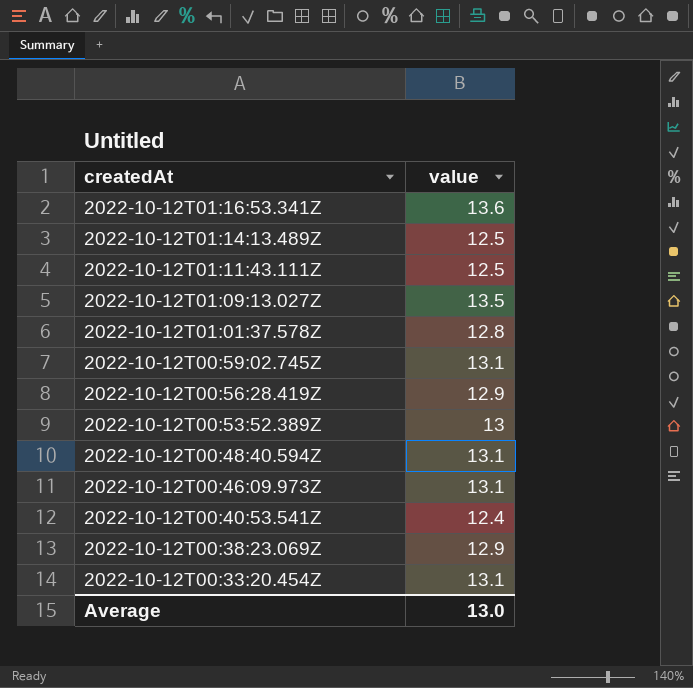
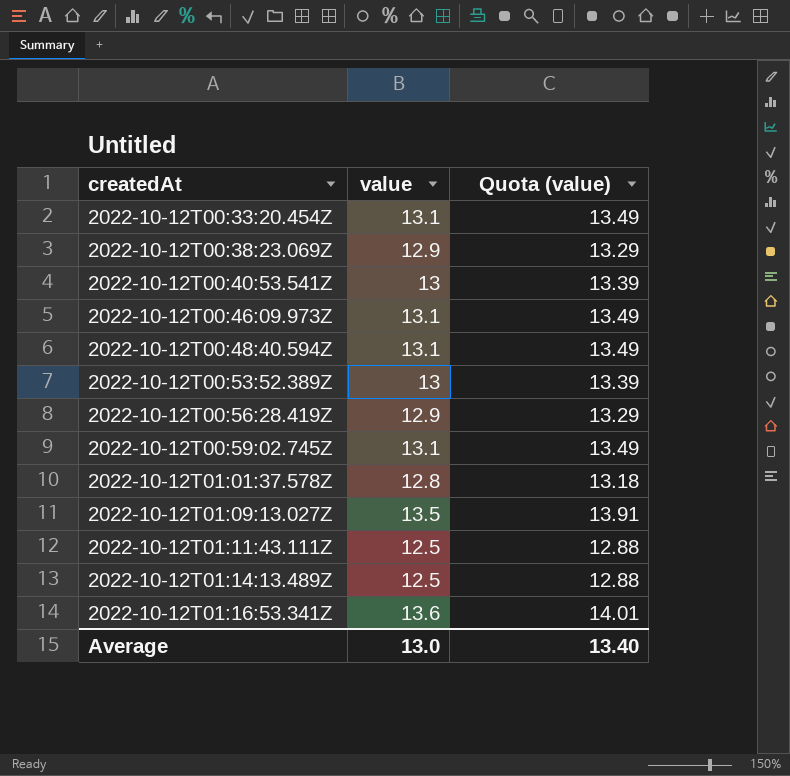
row order: createdAt descending -> createdAt ascending
column Quota (value) | formula: none -> [value] * 1.03
2022-10-12T00:40:53.541Z | value: 12.4 -> 13

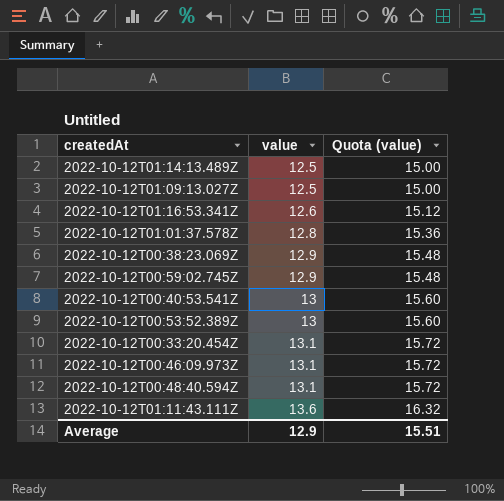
row order: createdAt ascending -> value ascending
column Quota (value) | formula: [value] * 1.03 -> [value] * 1.2
row 2022-10-12T00:56:28.419Z: 12.9 | 13.29 -> none
2022-10-12T01:09:13.027Z | value: 13.5 -> 12.5
2022-10-12T01:16:53.341Z | value: 13.6 -> 12.6
2022-10-12T00:59:02.745Z | value: 13.1 -> 12.9
2022-10-12T01:11:43.111Z | value: 12.5 -> 13.6
Average | value: 13.0 -> 12.9
Average | Quota (value): 13.40 -> 15.51

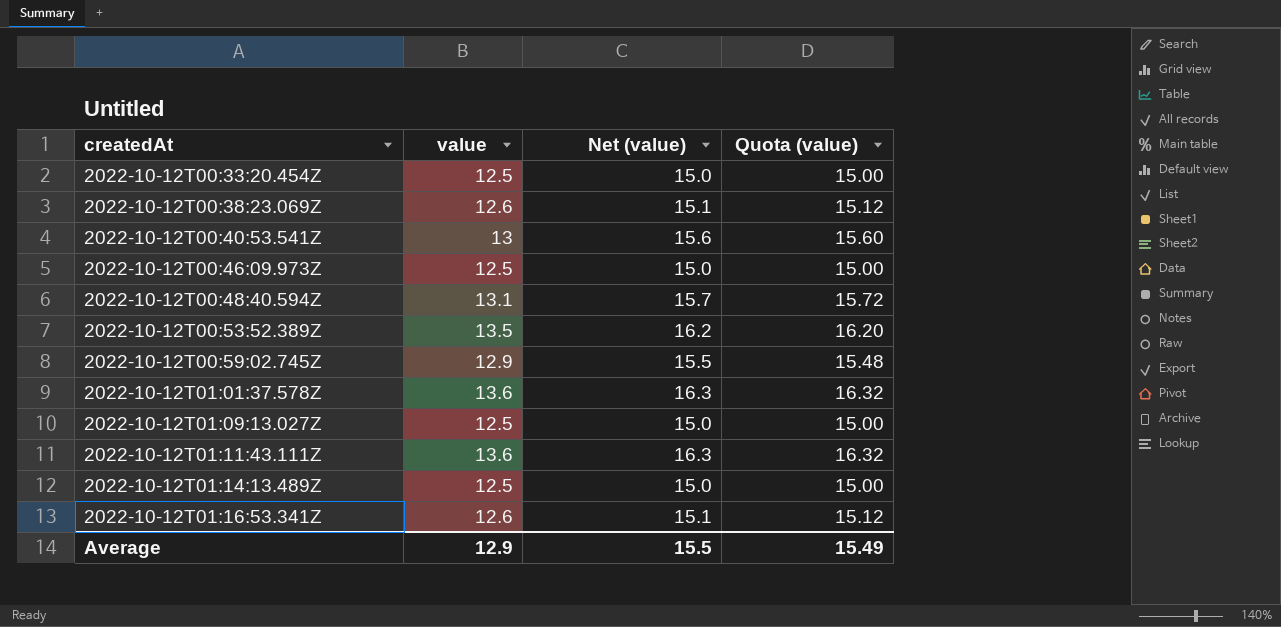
row order: value ascending -> createdAt ascending
column Net (value) | formula: none -> [value] * 1.2
2022-10-12T00:33:20.454Z | value: 13.1 -> 12.5
2022-10-12T00:33:20.454Z | Quota (value): 15.72 -> 15.00
2022-10-12T00:38:23.069Z | value: 12.9 -> 12.6
2022-10-12T00:38:23.069Z | Quota (value): 15.48 -> 15.12
2022-10-12T00:46:09.973Z | value: 13.1 -> 12.5
2022-10-12T00:46:09.973Z | Quota (value): 15.72 -> 15.00
2022-10-12T00:53:52.389Z | value: 13 -> 13.5
2022-10-12T00:53:52.389Z | Quota (value): 15.60 -> 16.20
2022-10-12T01:01:37.578Z | value: 12.8 -> 13.6
2022-10-12T01:01:37.578Z | Quota (value): 15.36 -> 16.32
Average | Quota (value): 15.51 -> 15.49

